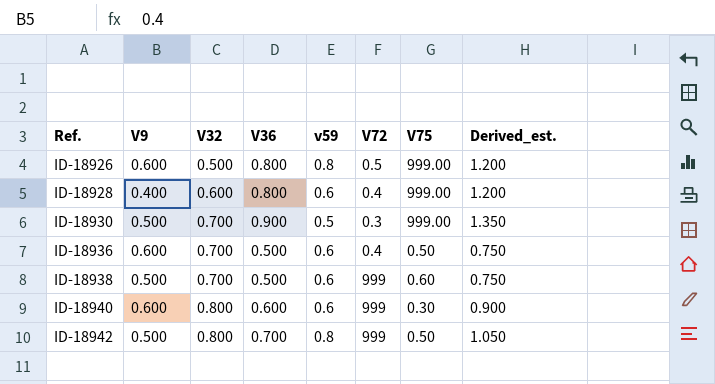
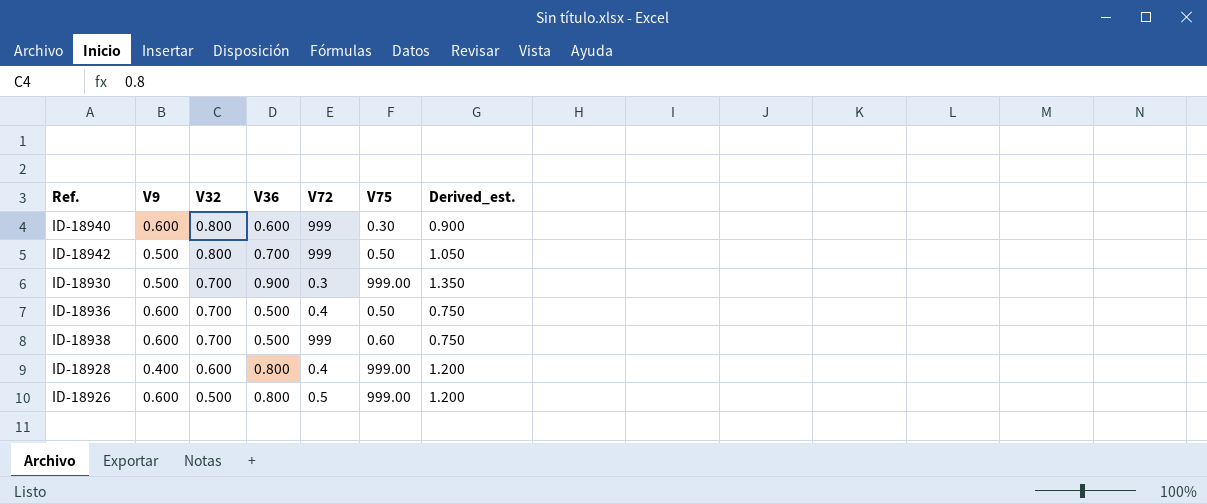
row order: Ref. ascending -> V32 descending
column v59 | position: 5 -> none
ID-18938 | V9: 0.500 -> 0.600

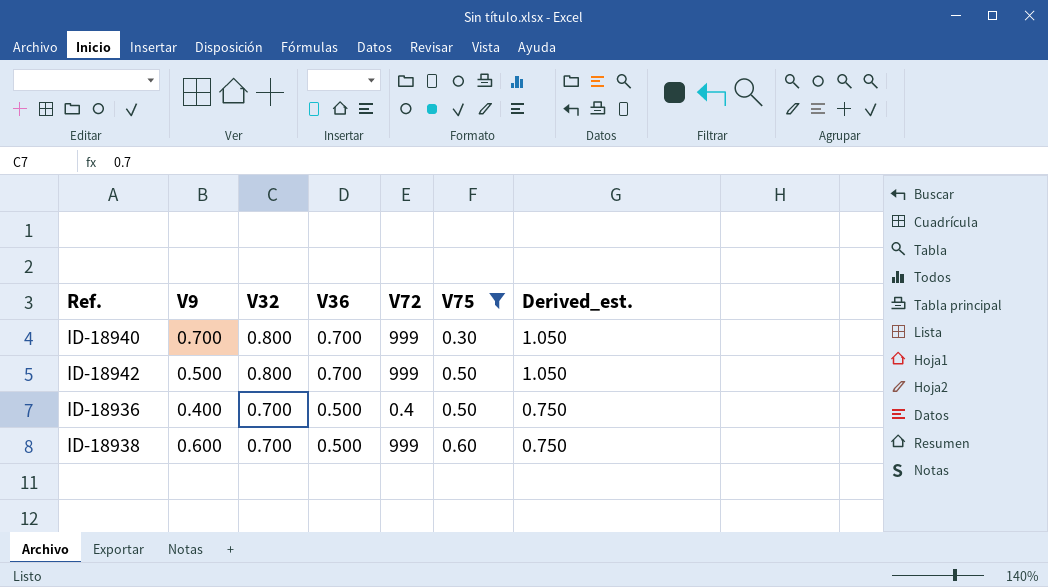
filter: none -> V75 != 999.00
ID-18940 | V9: 0.600 -> 0.700
ID-18940 | V36: 0.600 -> 0.700
ID-18940 | Derived_est.: 0.900 -> 1.050
ID-18936 | V9: 0.600 -> 0.400

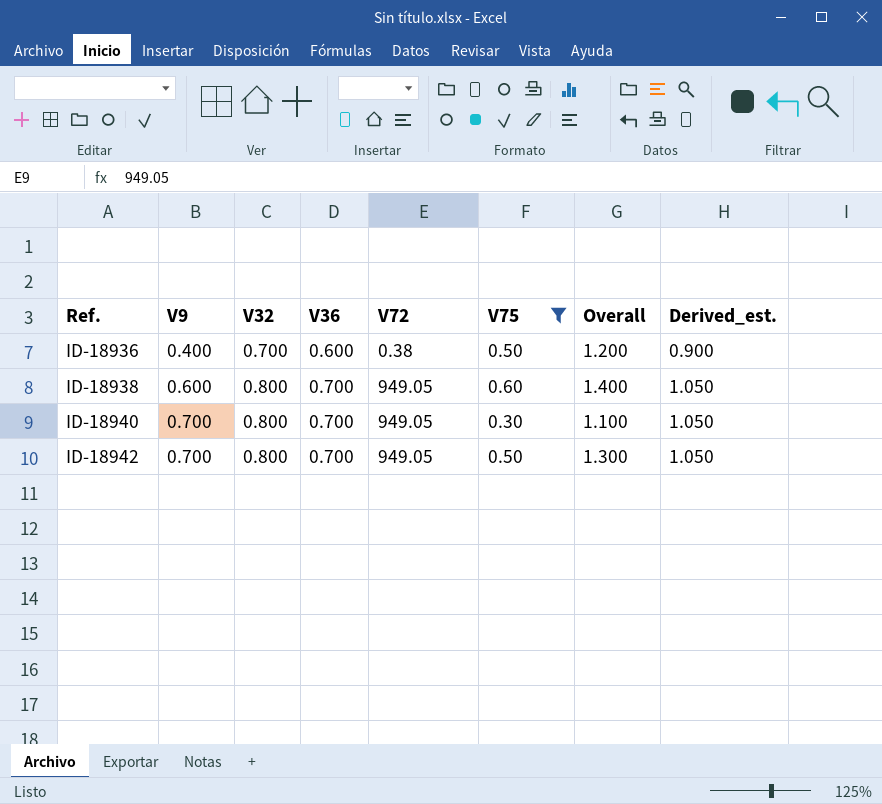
row order: V32 descending -> Ref. ascending
column Overall | formula: none -> [V32] + [V75]
ID-18936 | V36: 0.500 -> 0.600
ID-18936 | V72: 0.4 -> 0.38
ID-18936 | Derived_est.: 0.750 -> 0.900
ID-18938 | V32: 0.700 -> 0.800
ID-18938 | V36: 0.500 -> 0.700
ID-18938 | V72: 999 -> 949.05
ID-18938 | Derived_est.: 0.750 -> 1.050
ID-18940 | V72: 999 -> 949.05
ID-18942 | V9: 0.500 -> 0.700
ID-18942 | V72: 999 -> 949.05

